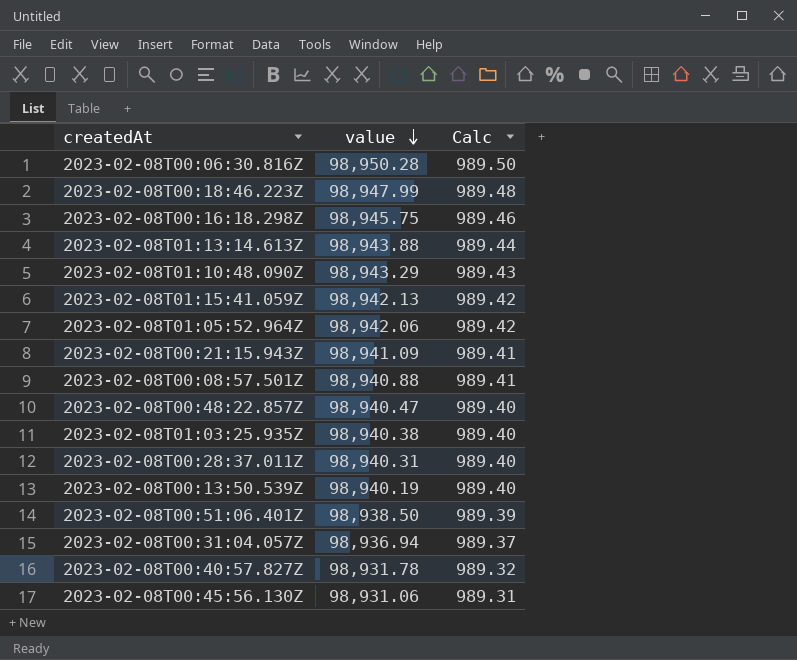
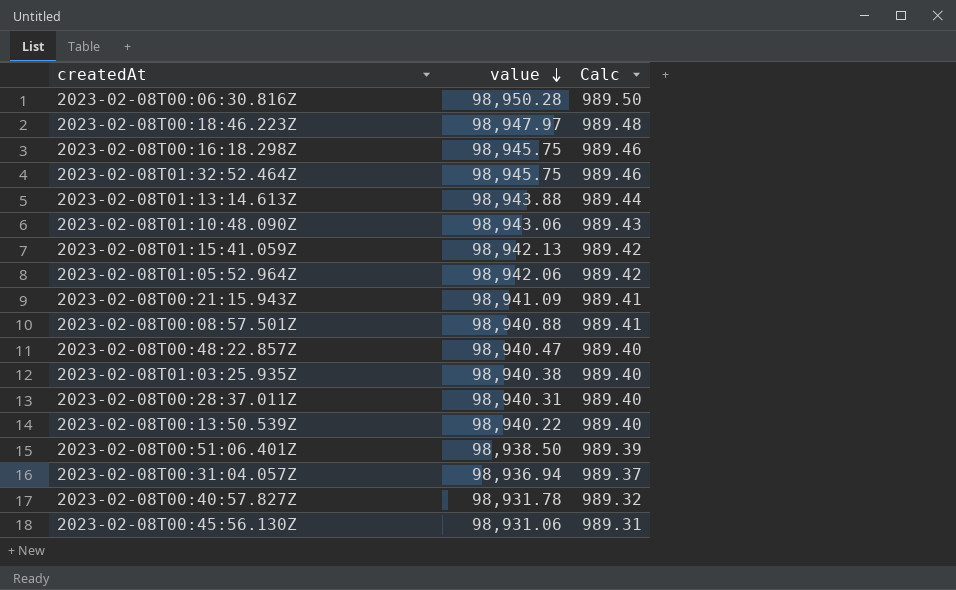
2023-02-08T00:18:46.223Z | value: 98,947.99 -> 98,947.97
row 2023-02-08T01:32:52.464Z: none -> 98,945.75 | 989.46
2023-02-08T01:10:48.090Z | value: 98,943.29 -> 98,943.06
2023-02-08T00:13:50.539Z | value: 98,940.19 -> 98,940.22

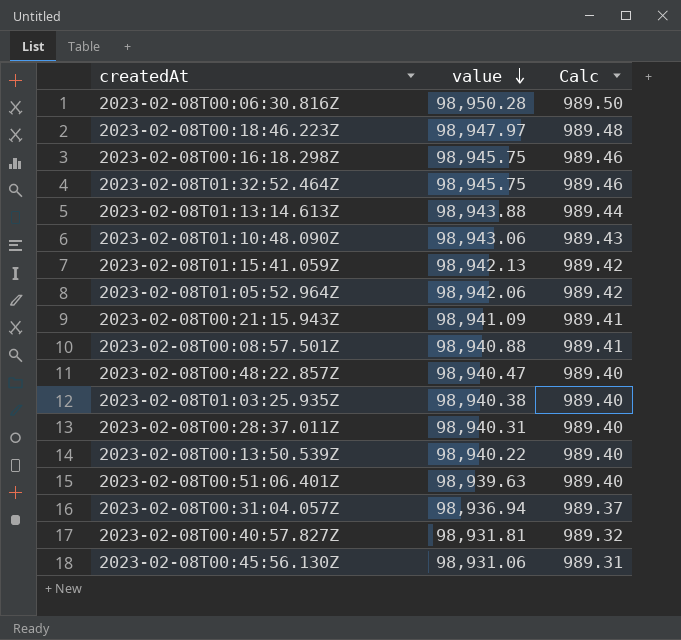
2023-02-08T00:51:06.401Z | value: 98,938.50 -> 98,939.63
2023-02-08T00:51:06.401Z | Calc: 989.39 -> 989.40
2023-02-08T00:40:57.827Z | value: 98,931.78 -> 98,931.81

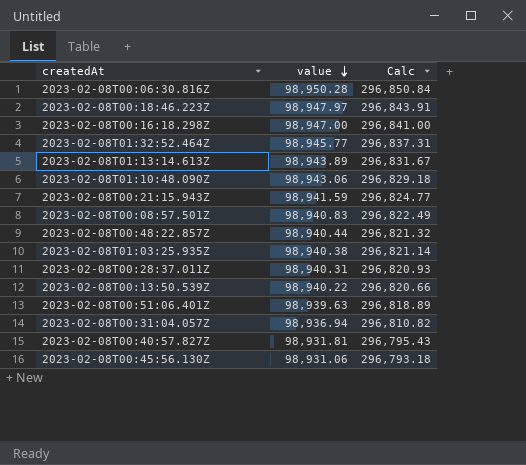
column Calc | formula: [value] * 0.01 -> [value] * 3
row 2023-02-08T01:15:41.059Z: 98,942.13 | 989.42 -> none
row 2023-02-08T01:05:52.964Z: 98,942.06 | 989.42 -> none
2023-02-08T00:16:18.298Z | value: 98,945.75 -> 98,947.00
2023-02-08T01:32:52.464Z | value: 98,945.75 -> 98,945.77
2023-02-08T01:13:14.613Z | value: 98,943.88 -> 98,943.89
2023-02-08T00:21:15.943Z | value: 98,941.09 -> 98,941.59
2023-02-08T00:08:57.501Z | value: 98,940.88 -> 98,940.83
2023-02-08T00:48:22.857Z | value: 98,940.47 -> 98,940.44

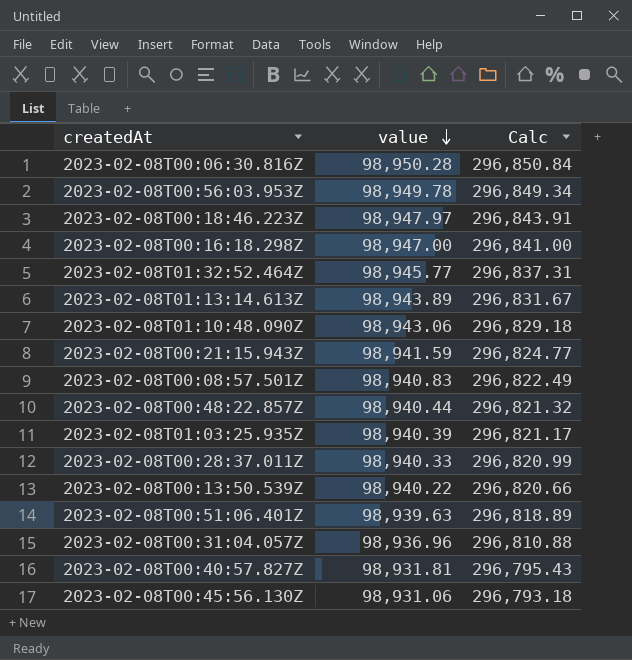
row 2023-02-08T00:56:03.953Z: none -> 98,949.78 | 296,849.34
2023-02-08T01:03:25.935Z | value: 98,940.38 -> 98,940.39
2023-02-08T01:03:25.935Z | Calc: 296,821.14 -> 296,821.17
2023-02-08T00:28:37.011Z | value: 98,940.31 -> 98,940.33
2023-02-08T00:28:37.011Z | Calc: 296,820.93 -> 296,820.99
2023-02-08T00:31:04.057Z | value: 98,936.94 -> 98,936.96
2023-02-08T00:31:04.057Z | Calc: 296,810.82 -> 296,810.88

